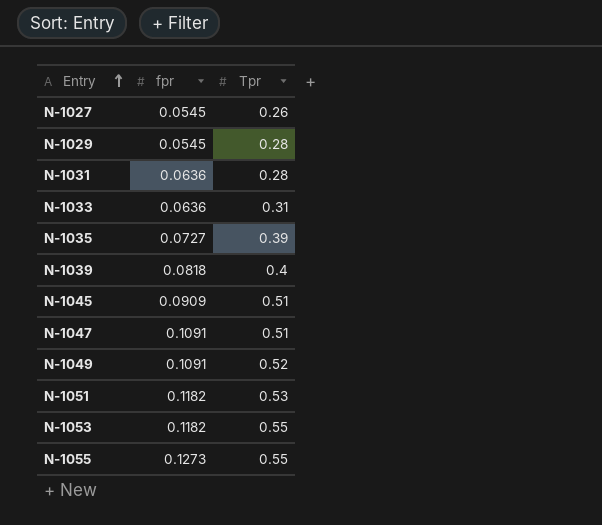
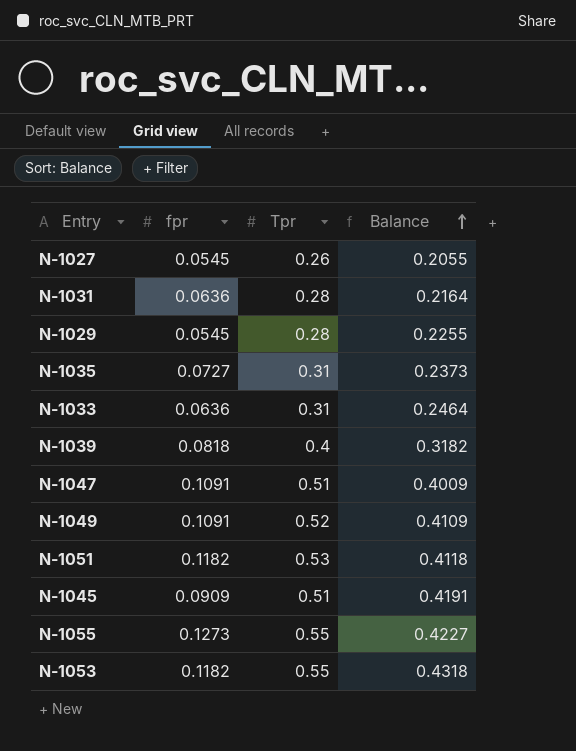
row order: Entry ascending -> Balance ascending
column Balance | formula: none -> [Tpr] - [fpr]
N-1035 | Tpr: 0.39 -> 0.31

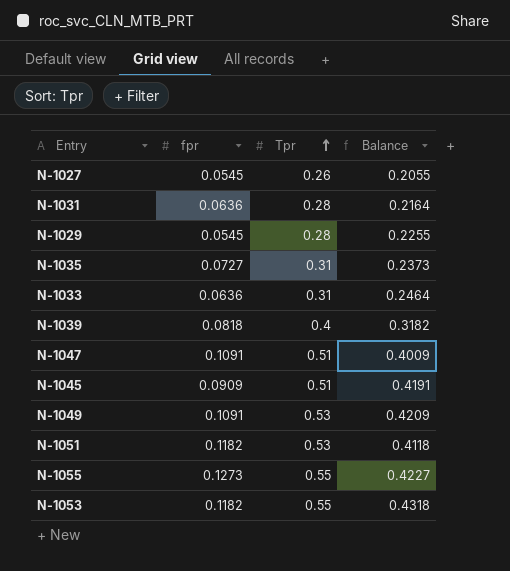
row order: Balance ascending -> Tpr ascending
N-1049 | Tpr: 0.52 -> 0.53
N-1049 | Balance: 0.4109 -> 0.4209

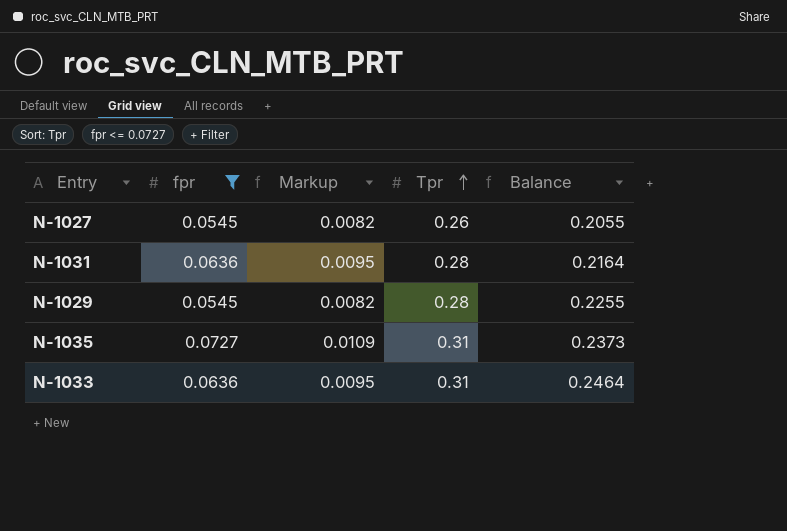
filter: none -> fpr <= 0.0727
column Markup | formula: none -> [fpr] * 0.15

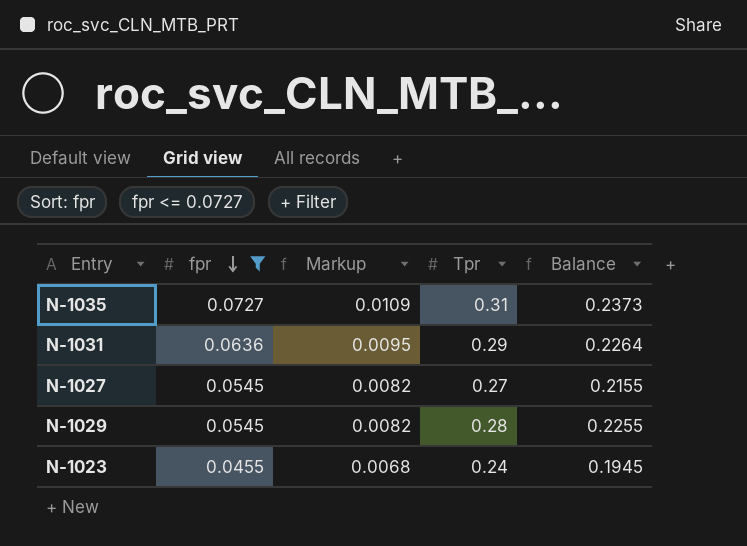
row order: Tpr ascending -> fpr descending
row N-1033: 0.0636 | 0.0095 | 0.31 | 0.2464 -> none
N-1031 | Tpr: 0.28 -> 0.29
N-1031 | Balance: 0.2164 -> 0.2264
N-1027 | Tpr: 0.26 -> 0.27
N-1027 | Balance: 0.2055 -> 0.2155
row N-1023: none -> 0.0455 | 0.0068 | 0.24 | 0.1945

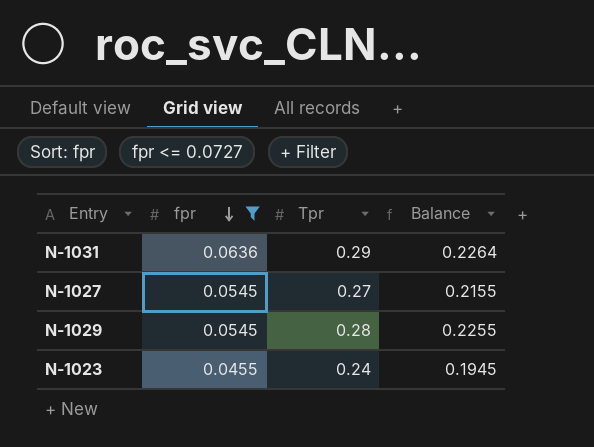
column Markup | formula: [fpr] * 0.15 -> none
row N-1035: 0.0727 | 0.0109 | 0.31 | 0.2373 -> none

